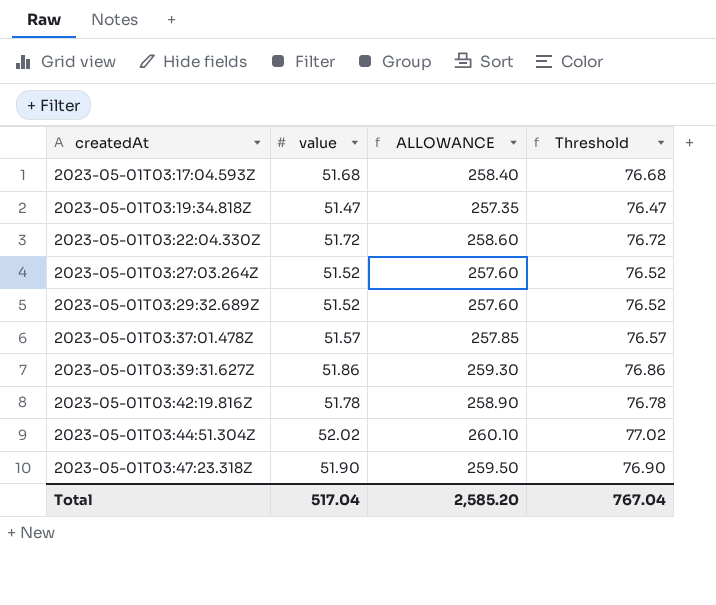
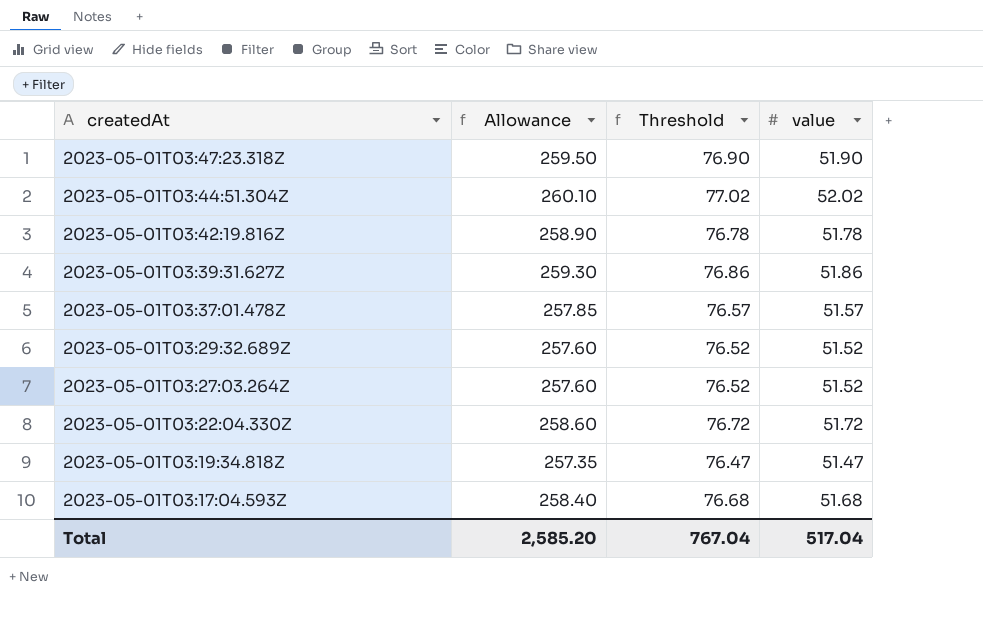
row order: createdAt ascending -> createdAt descending
column name: ALLOWANCE -> Allowance
column value | position: 2 -> 4

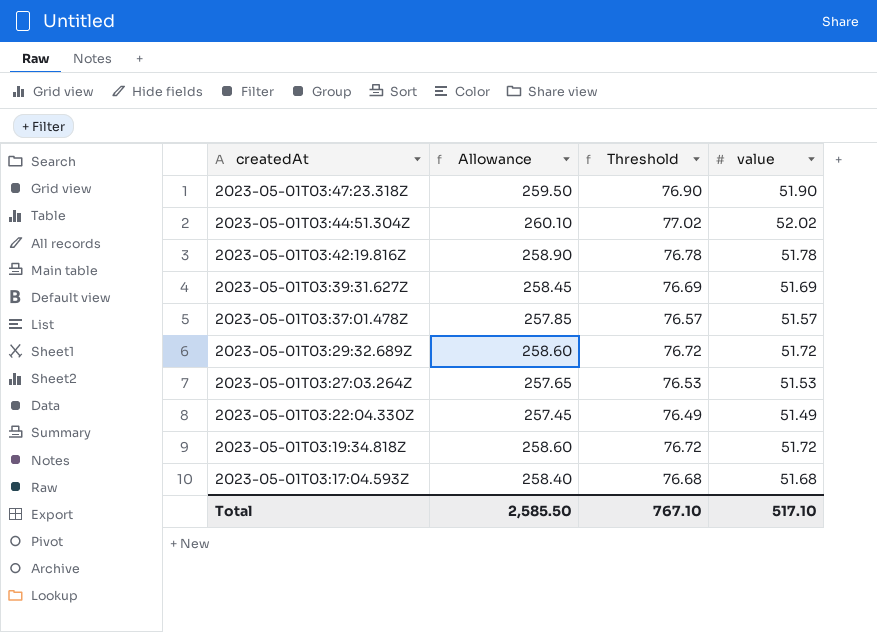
2023-05-01T03:39:31.627Z | Allowance: 259.30 -> 258.45
2023-05-01T03:39:31.627Z | Threshold: 76.86 -> 76.69
2023-05-01T03:39:31.627Z | value: 51.86 -> 51.69
2023-05-01T03:29:32.689Z | Allowance: 257.60 -> 258.60
2023-05-01T03:29:32.689Z | Threshold: 76.52 -> 76.72
2023-05-01T03:29:32.689Z | value: 51.52 -> 51.72
2023-05-01T03:27:03.264Z | Allowance: 257.60 -> 257.65
2023-05-01T03:27:03.264Z | Threshold: 76.52 -> 76.53
2023-05-01T03:27:03.264Z | value: 51.52 -> 51.53
2023-05-01T03:22:04.330Z | Allowance: 258.60 -> 257.45
2023-05-01T03:22:04.330Z | Threshold: 76.72 -> 76.49
2023-05-01T03:22:04.330Z | value: 51.72 -> 51.49
2023-05-01T03:19:34.818Z | Allowance: 257.35 -> 258.60
2023-05-01T03:19:34.818Z | Threshold: 76.47 -> 76.72
2023-05-01T03:19:34.818Z | value: 51.47 -> 51.72
Total | Allowance: 2,585.20 -> 2,585.50
Total | Threshold: 767.04 -> 767.10
Total | value: 517.04 -> 517.10

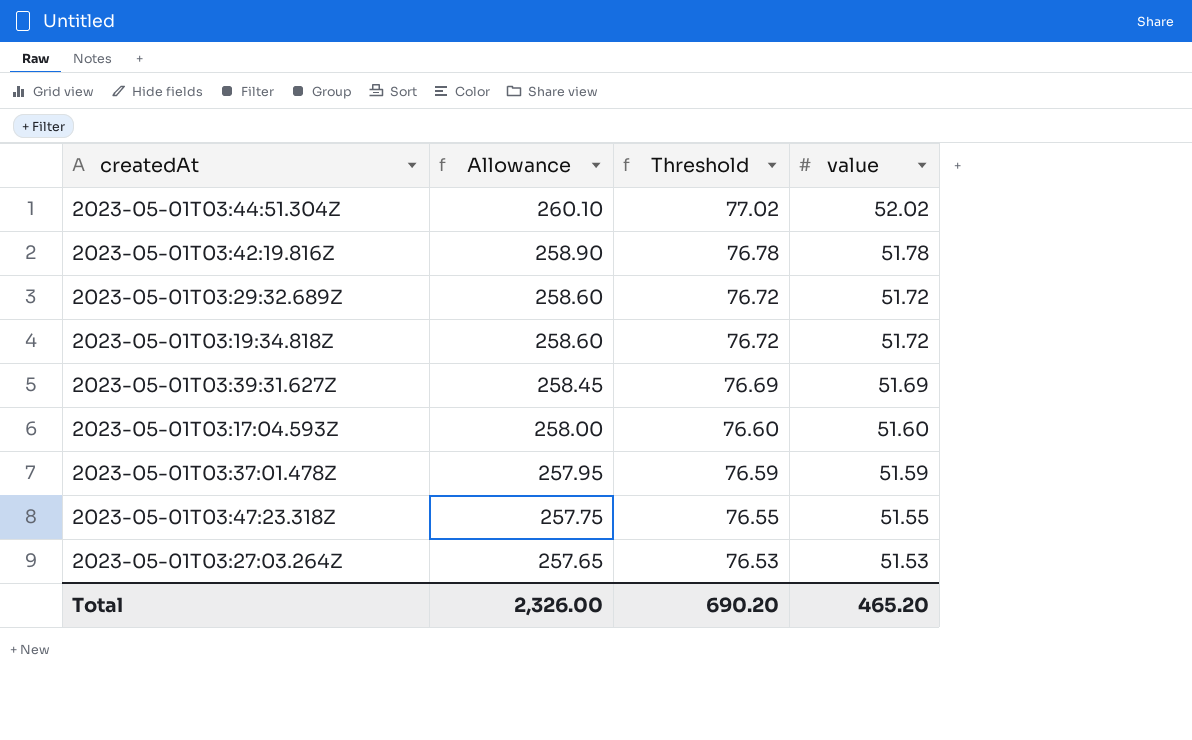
row order: createdAt descending -> Allowance descending
row 2023-05-01T03:22:04.330Z: 257.45 | 76.49 | 51.49 -> none
2023-05-01T03:17:04.593Z | Allowance: 258.40 -> 258.00
2023-05-01T03:17:04.593Z | Threshold: 76.68 -> 76.60
2023-05-01T03:17:04.593Z | value: 51.68 -> 51.60
2023-05-01T03:37:01.478Z | Allowance: 257.85 -> 257.95
2023-05-01T03:37:01.478Z | Threshold: 76.57 -> 76.59
2023-05-01T03:37:01.478Z | value: 51.57 -> 51.59
2023-05-01T03:47:23.318Z | Allowance: 259.50 -> 257.75
2023-05-01T03:47:23.318Z | Threshold: 76.90 -> 76.55
2023-05-01T03:47:23.318Z | value: 51.90 -> 51.55
Total | Allowance: 2,585.50 -> 2,326.00
Total | Threshold: 767.10 -> 690.20
Total | value: 517.10 -> 465.20

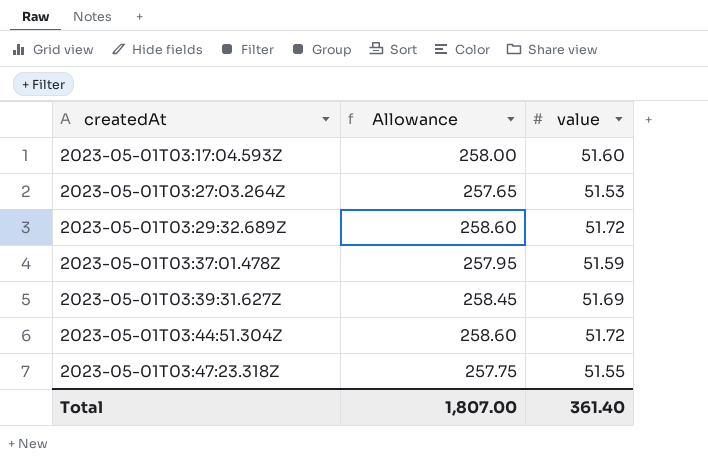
row order: Allowance descending -> createdAt ascending
column Threshold | formula: [value] + 25 -> none
row 2023-05-01T03:42:19.816Z: 258.90 | 76.78 | 51.78 -> none
row 2023-05-01T03:19:34.818Z: 258.60 | 76.72 | 51.72 -> none
2023-05-01T03:44:51.304Z | Allowance: 260.10 -> 258.60
2023-05-01T03:44:51.304Z | value: 52.02 -> 51.72
Total | Allowance: 2,326.00 -> 1,807.00
Total | value: 465.20 -> 361.40

